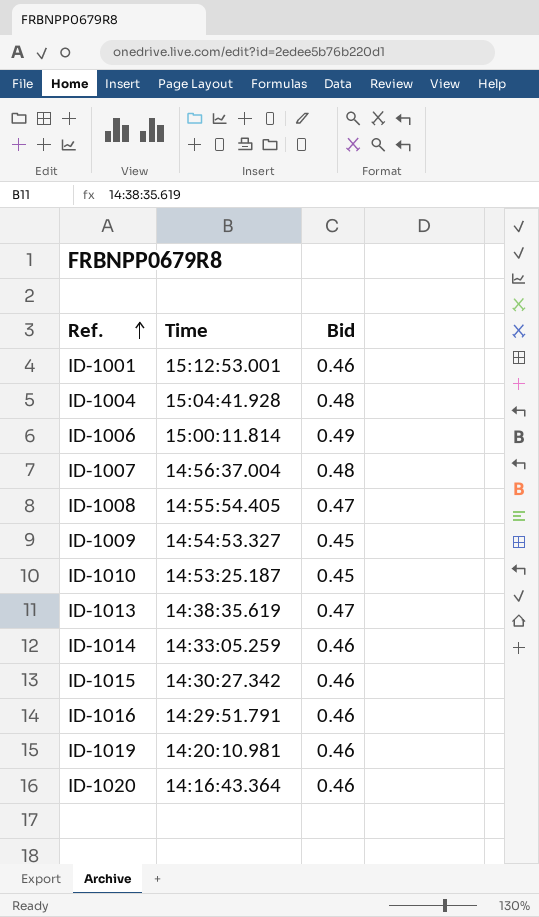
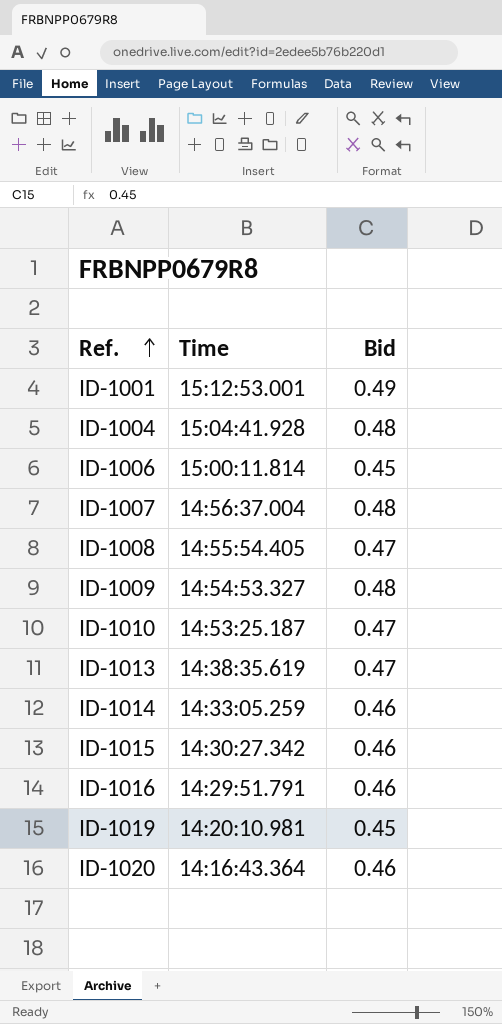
ID-1001 | Bid: 0.46 -> 0.49
ID-1006 | Bid: 0.49 -> 0.45
ID-1009 | Bid: 0.45 -> 0.48
ID-1010 | Bid: 0.45 -> 0.47
ID-1019 | Bid: 0.46 -> 0.45

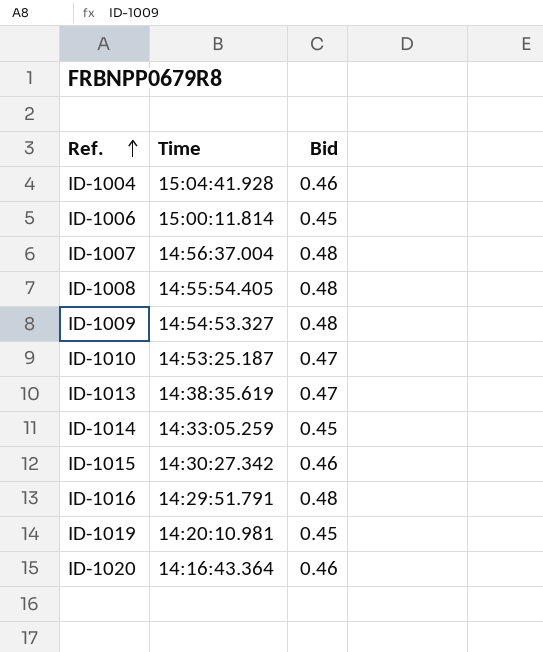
row ID-1001: 15:12:53.001 | 0.49 -> none
ID-1004 | Bid: 0.48 -> 0.46
ID-1008 | Bid: 0.47 -> 0.48
ID-1014 | Bid: 0.46 -> 0.45
ID-1016 | Bid: 0.46 -> 0.48

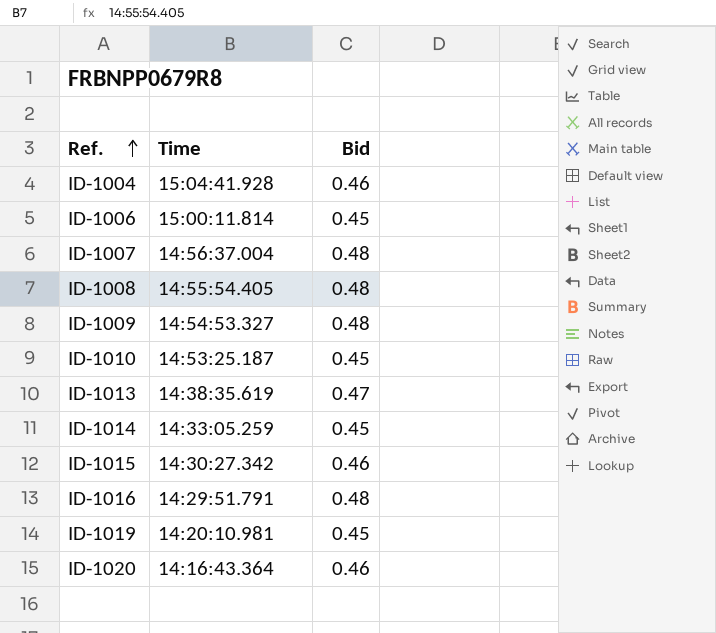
ID-1010 | Bid: 0.47 -> 0.45

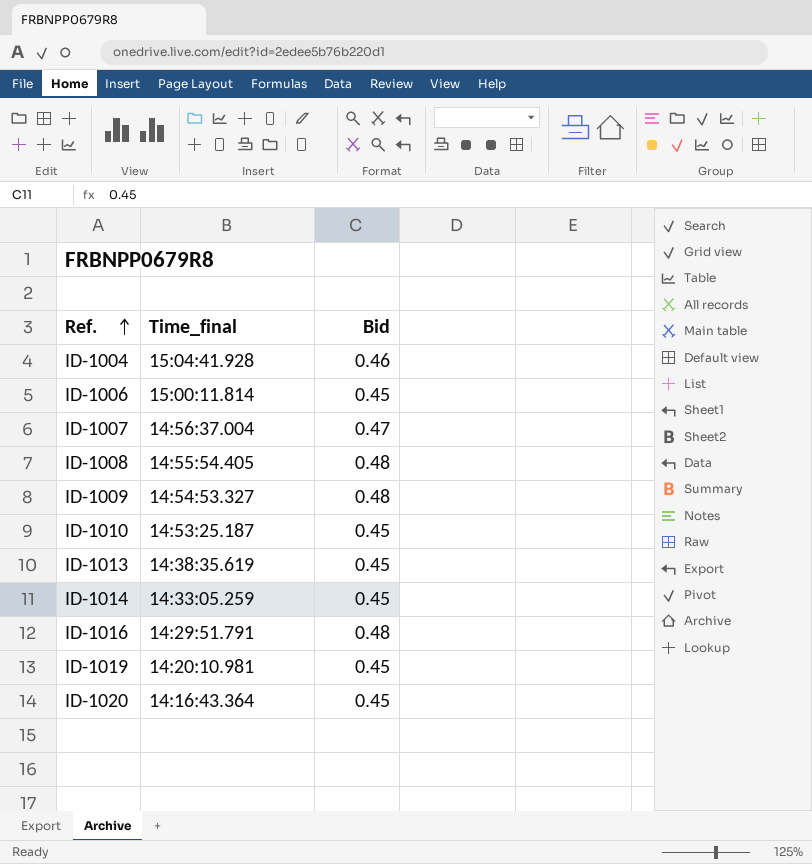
column name: Time -> Time_final
row ID-1015: 14:30:27.342 | 0.46 -> none
ID-1007 | Bid: 0.48 -> 0.47
ID-1013 | Bid: 0.47 -> 0.45
ID-1020 | Bid: 0.46 -> 0.45

